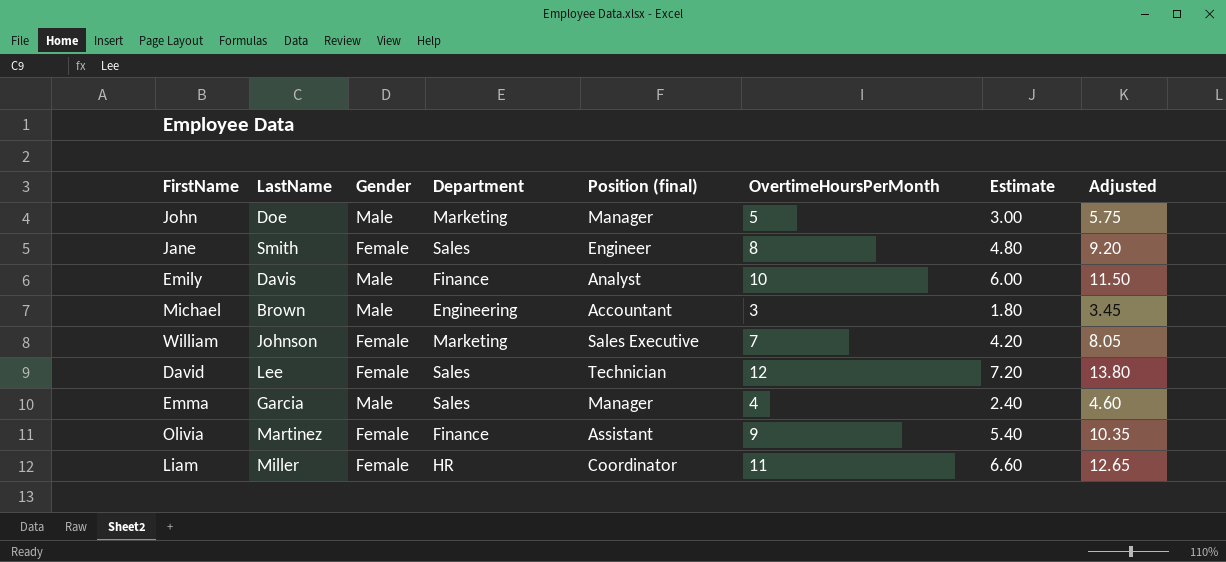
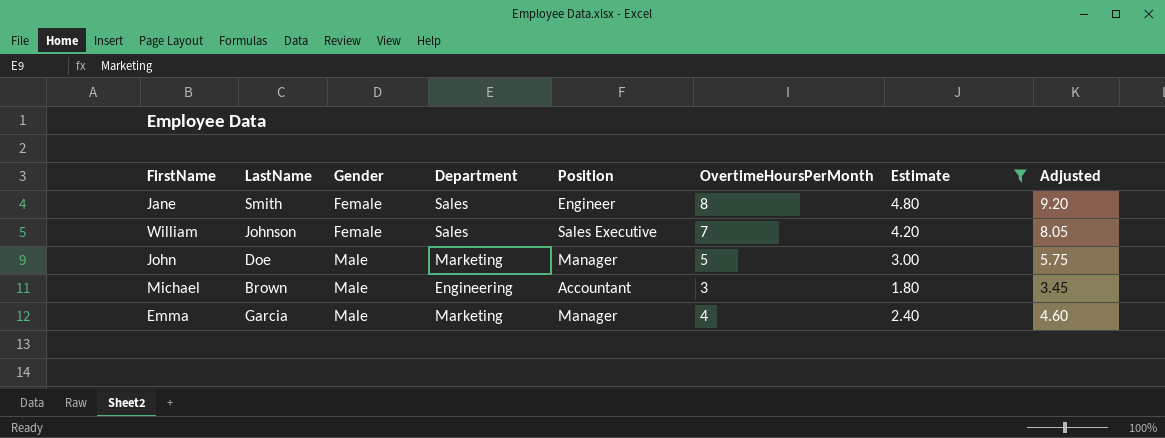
filter: none -> Estimate <= 4.80
row order: none -> Gender ascending
column name: Position (final) -> Position
William | Department: Marketing -> Sales
Emma | Department: Sales -> Marketing

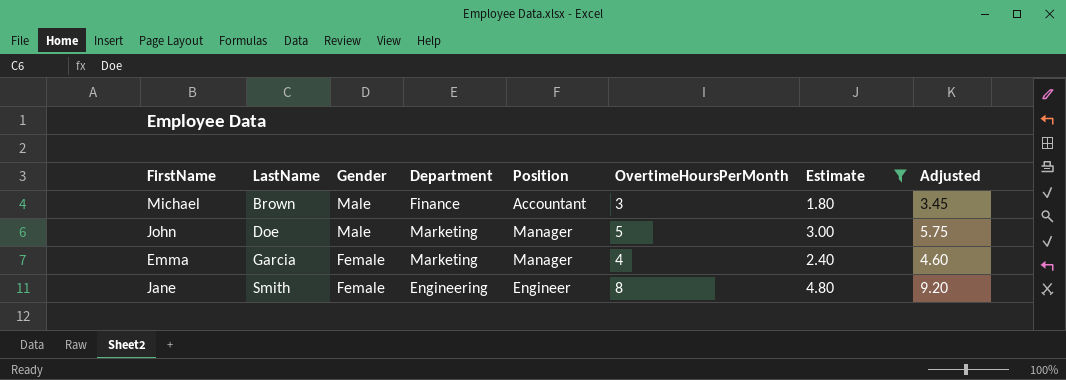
row order: Gender ascending -> LastName ascending
row William: Johnson | Female | Sales | Sales Executive | 7 | 4.20 | 8.05 -> none
Michael | Department: Engineering -> Finance
Emma | Gender: Male -> Female
Jane | Department: Sales -> Engineering

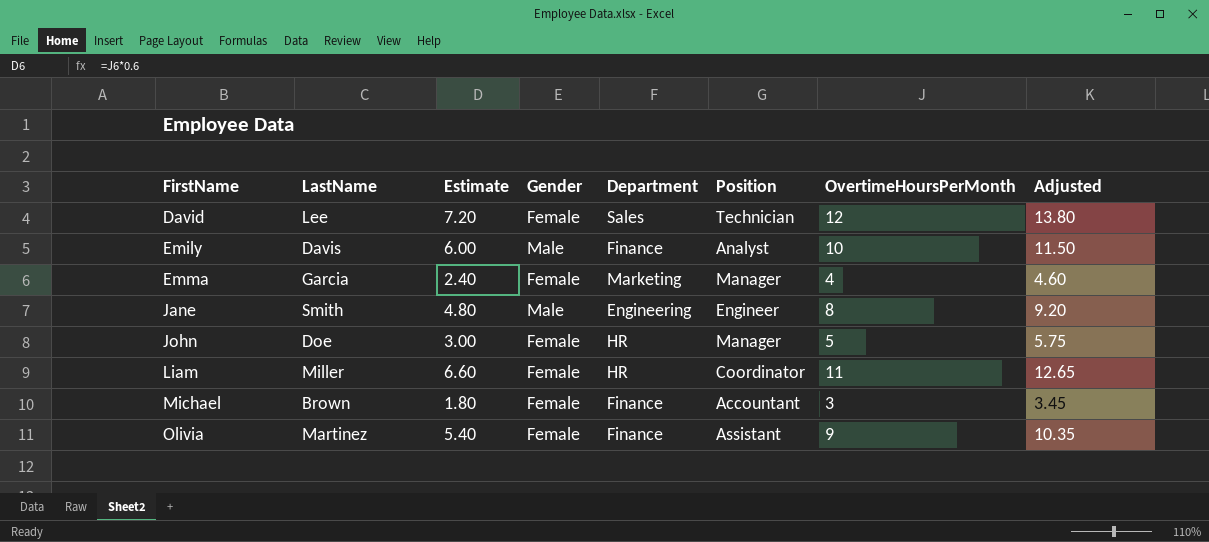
filter: Estimate <= 4.80 -> none
row order: LastName ascending -> FirstName ascending
column Estimate | position: 7 -> 3
Jane | Gender: Female -> Male
John | Gender: Male -> Female
John | Department: Marketing -> HR
Michael | Gender: Male -> Female

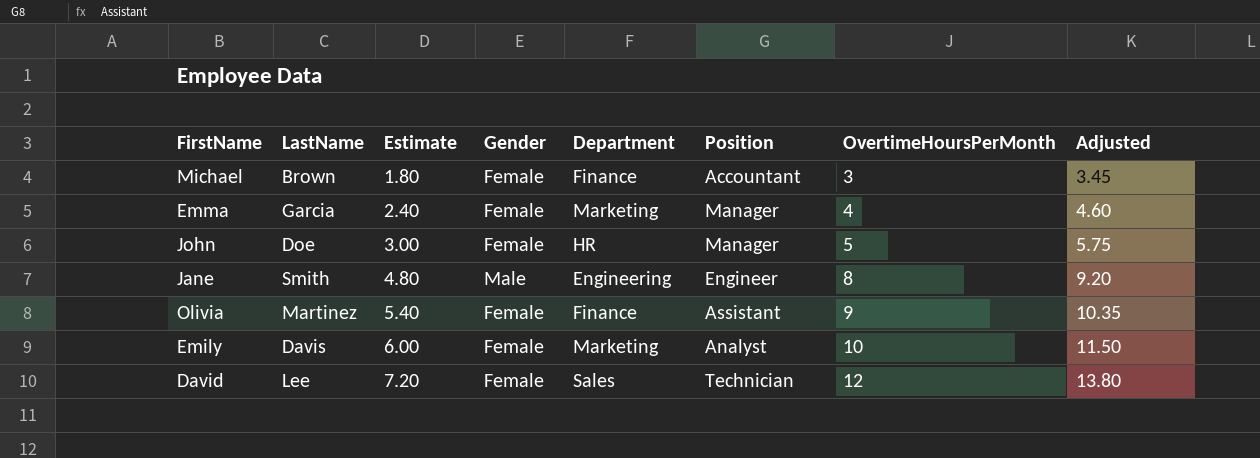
row order: FirstName ascending -> Estimate ascending
row Liam: Miller | 6.60 | Female | HR | Coordinator | 11 | 12.65 -> none
Emily | Gender: Male -> Female
Emily | Department: Finance -> Marketing

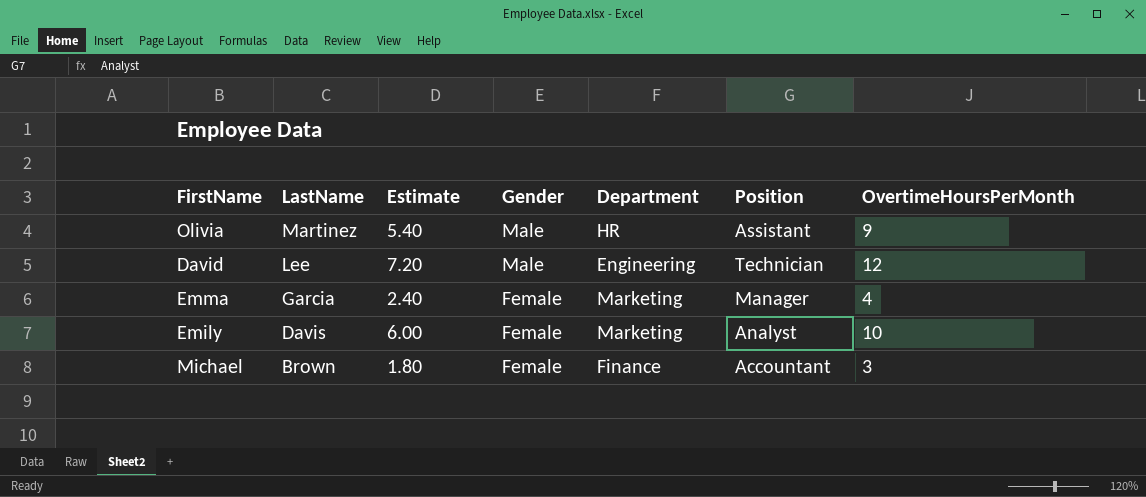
row order: Estimate ascending -> LastName descending
column Adjusted | formula: [OvertimeHoursPerMonth] * 1.15 -> none
row John: Doe | 3.00 | Female | HR | Manager | 5 | 5.75 -> none
row Jane: Smith | 4.80 | Male | Engineering | Engineer | 8 | 9.20 -> none
Olivia | Gender: Female -> Male
Olivia | Department: Finance -> HR
David | Gender: Female -> Male
David | Department: Sales -> Engineering

